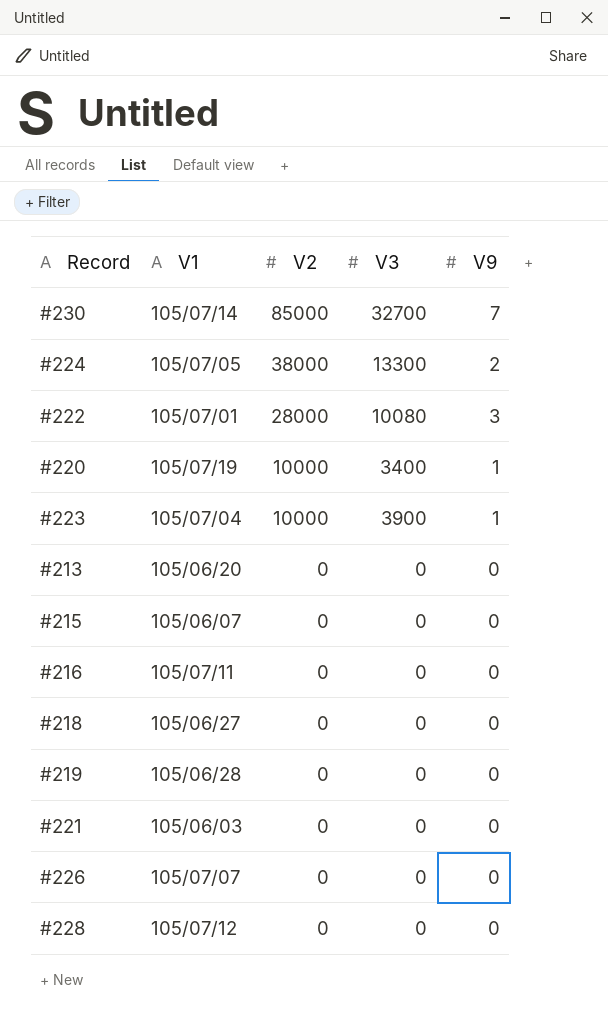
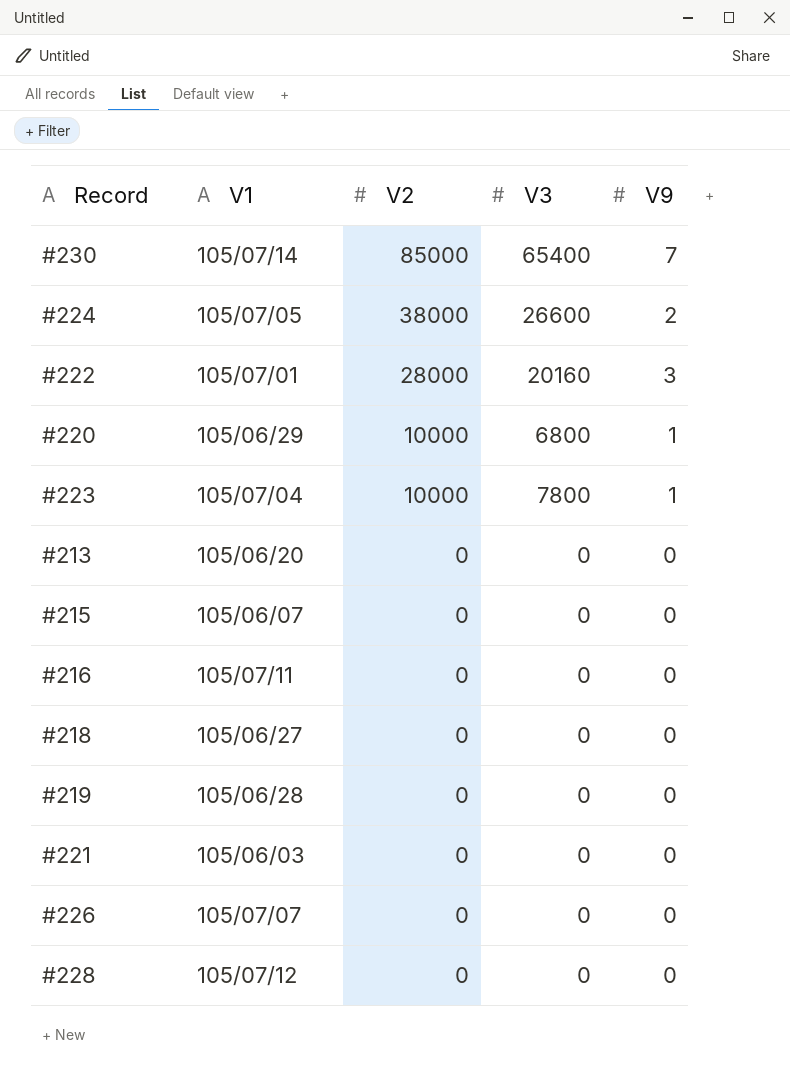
#230 | V3: 32700 -> 65400
#224 | V3: 13300 -> 26600
#222 | V3: 10080 -> 20160
#220 | V1: 105/07/19 -> 105/06/29
#220 | V3: 3400 -> 6800
#223 | V3: 3900 -> 7800

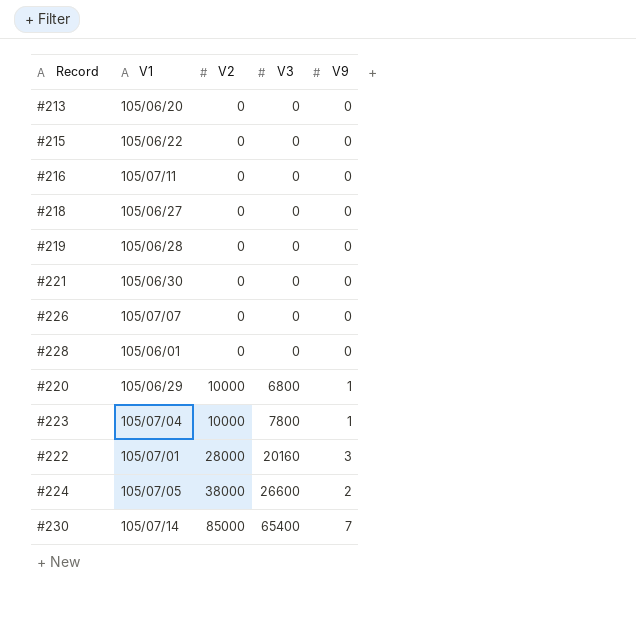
row order: V2 descending -> V2 ascending
#215 | V1: 105/06/07 -> 105/06/22
#221 | V1: 105/06/03 -> 105/06/30
#228 | V1: 105/07/12 -> 105/06/01

